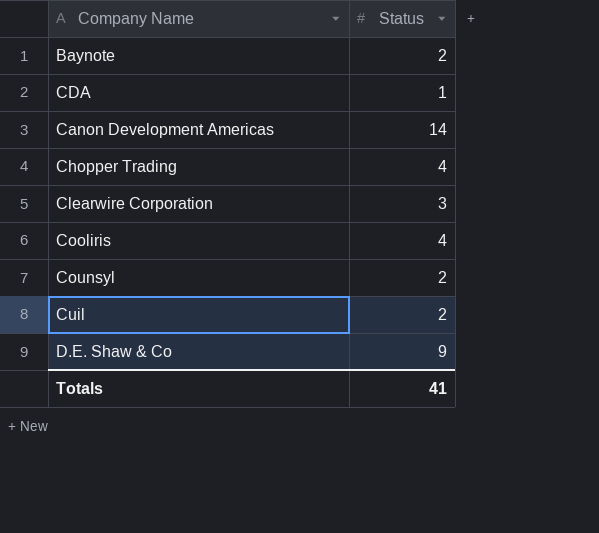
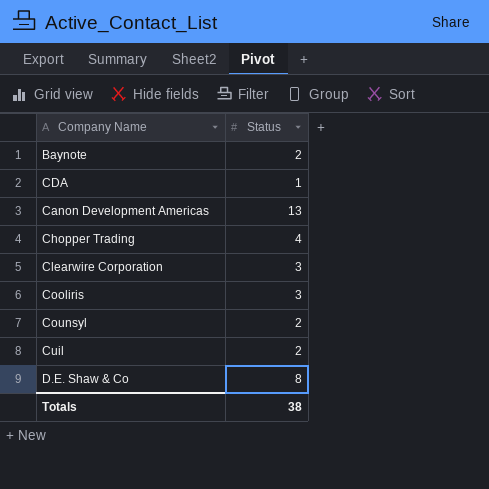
Canon Development Americas | Status: 14 -> 13
Cooliris | Status: 4 -> 3
D.E. Shaw & Co | Status: 9 -> 8
Totals | Status: 41 -> 38

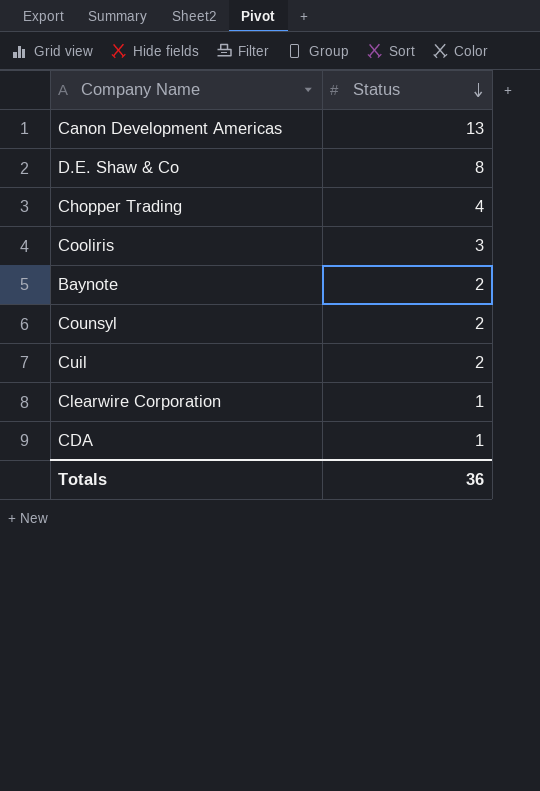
row order: none -> Status descending
Clearwire Corporation | Status: 3 -> 1
Totals | Status: 38 -> 36

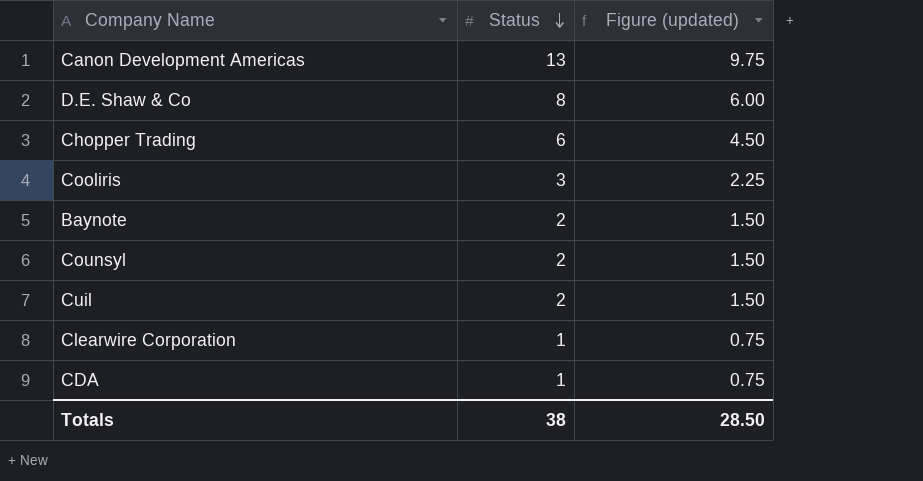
column Figure (updated) | formula: none -> [Status] * 0.75
Chopper Trading | Status: 4 -> 6
Totals | Status: 36 -> 38

